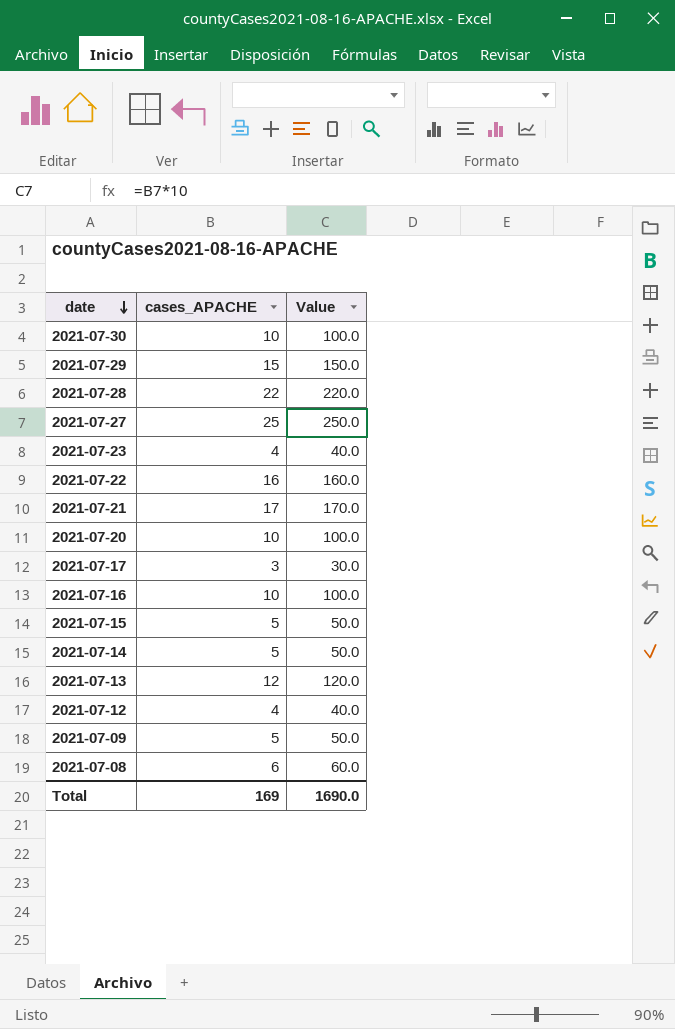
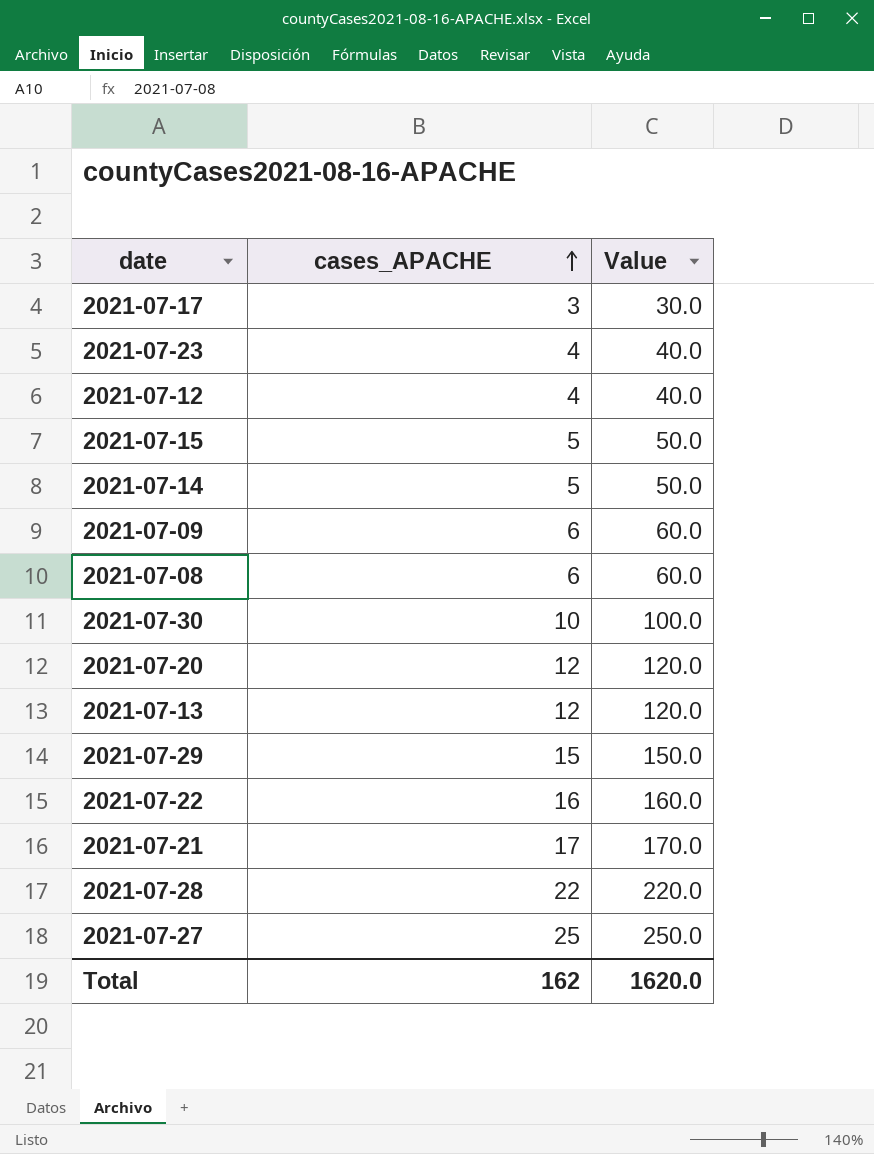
row order: date descending -> cases_APACHE ascending
row 2021-07-16: 10 | 100.0 -> none
2021-07-09 | cases_APACHE: 5 -> 6
2021-07-09 | Value: 50.0 -> 60.0
2021-07-20 | cases_APACHE: 10 -> 12
2021-07-20 | Value: 100.0 -> 120.0
Total | cases_APACHE: 169 -> 162
Total | Value: 1690.0 -> 1620.0

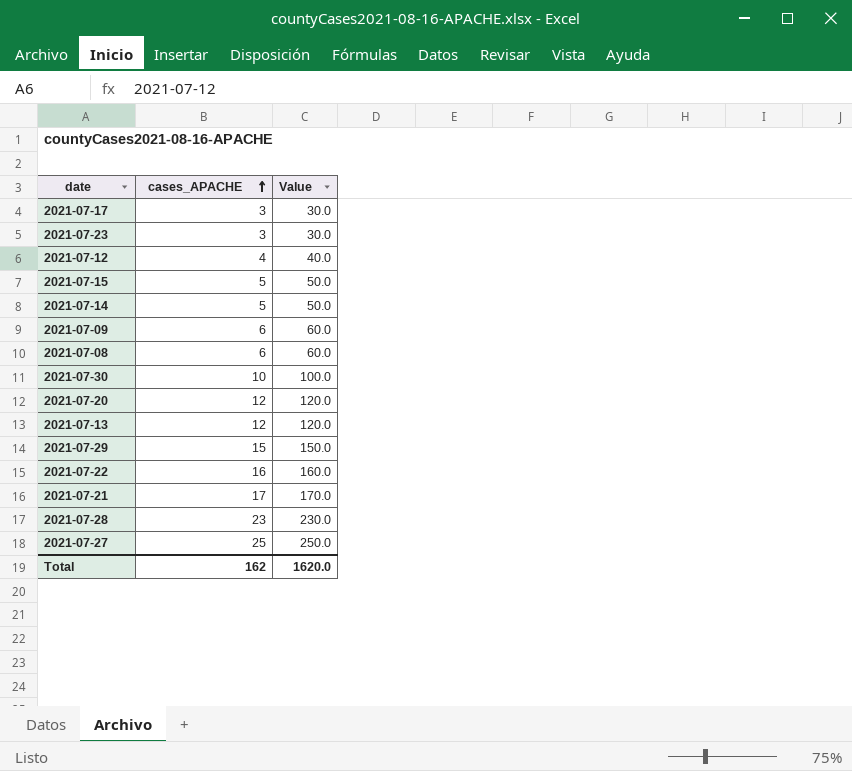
2021-07-23 | cases_APACHE: 4 -> 3
2021-07-23 | Value: 40.0 -> 30.0
2021-07-28 | cases_APACHE: 22 -> 23
2021-07-28 | Value: 220.0 -> 230.0

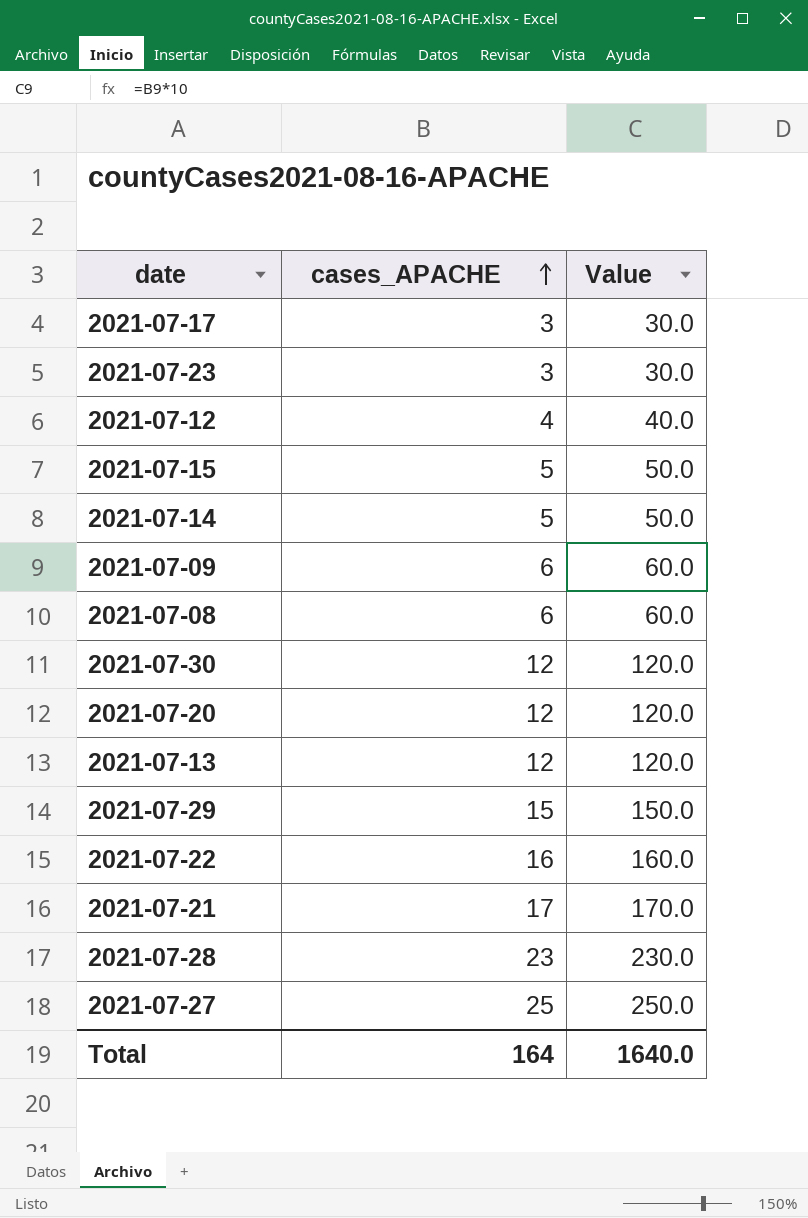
2021-07-30 | cases_APACHE: 10 -> 12
2021-07-30 | Value: 100.0 -> 120.0
Total | cases_APACHE: 162 -> 164
Total | Value: 1620.0 -> 1640.0

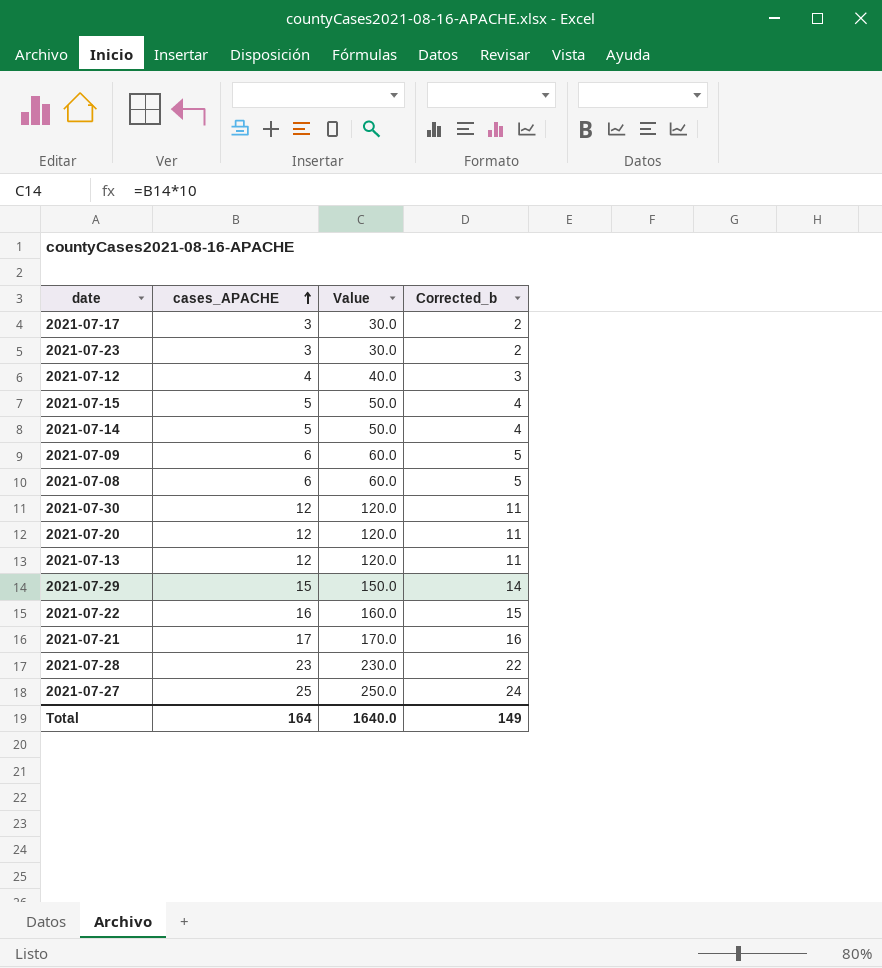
column Corrected_b | formula: none -> [cases_APACHE] - 1

